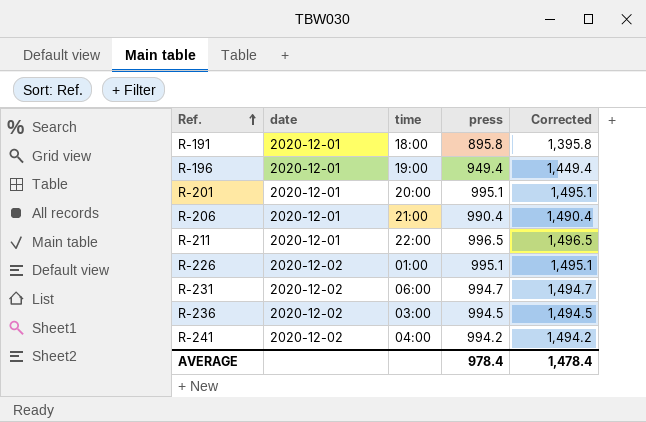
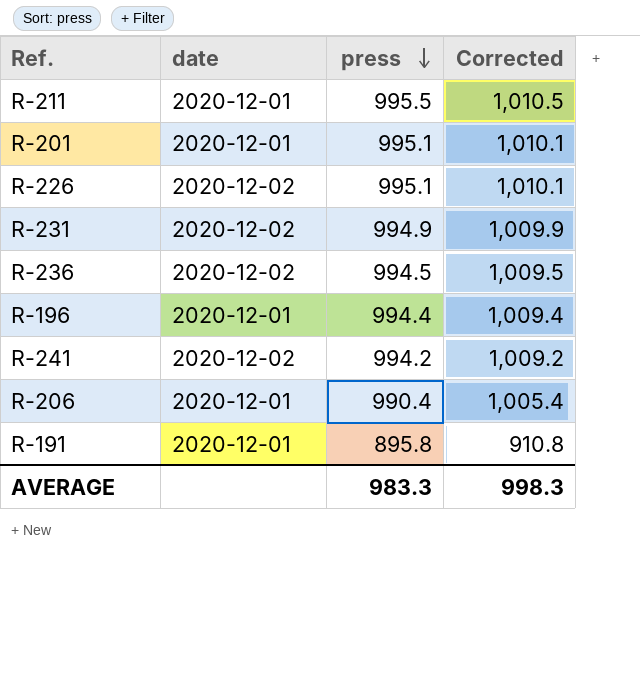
row order: Ref. ascending -> press descending
column time | position: 3 -> none
column Corrected | formula: [press] + 500 -> [press] + 15
R-211 | press: 996.5 -> 995.5
R-231 | press: 994.7 -> 994.9
R-196 | press: 949.4 -> 994.4
AVERAGE | press: 978.4 -> 983.3
AVERAGE | Corrected: 1,478.4 -> 998.3

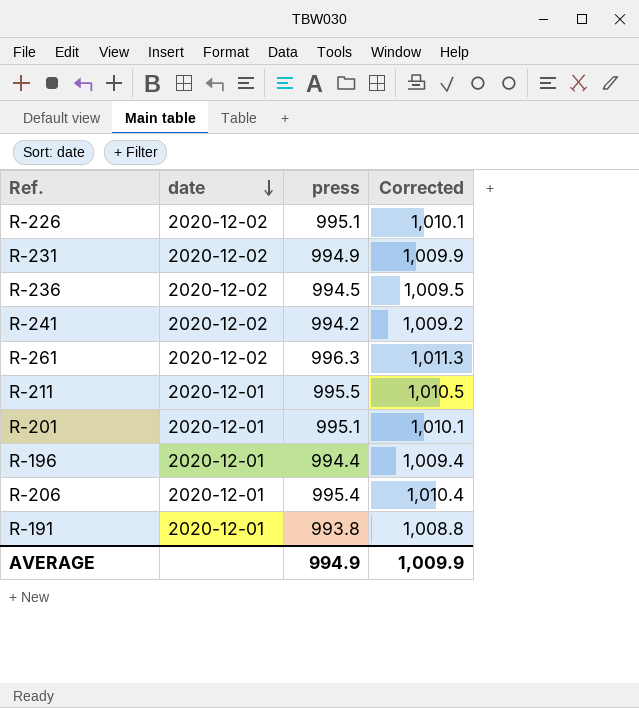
row order: press descending -> date descending
row R-261: none -> 2020-12-02 | 996.3 | 1,011.3
R-206 | press: 990.4 -> 995.4
R-206 | Corrected: 1,005.4 -> 1,010.4
R-191 | press: 895.8 -> 993.8
R-191 | Corrected: 910.8 -> 1,008.8
AVERAGE | press: 983.3 -> 994.9
AVERAGE | Corrected: 998.3 -> 1,009.9

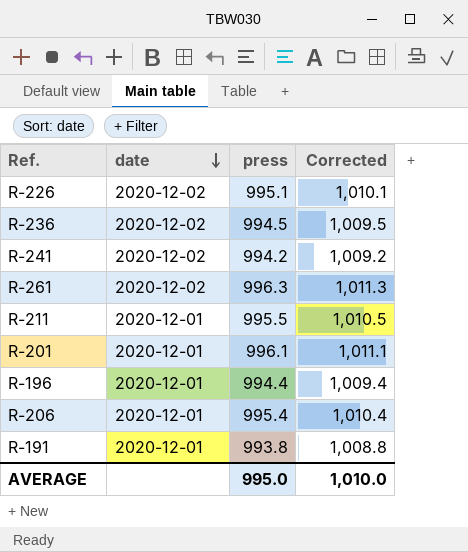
row R-231: 2020-12-02 | 994.9 | 1,009.9 -> none
R-201 | press: 995.1 -> 996.1
R-201 | Corrected: 1,010.1 -> 1,011.1
AVERAGE | press: 994.9 -> 995.0
AVERAGE | Corrected: 1,009.9 -> 1,010.0

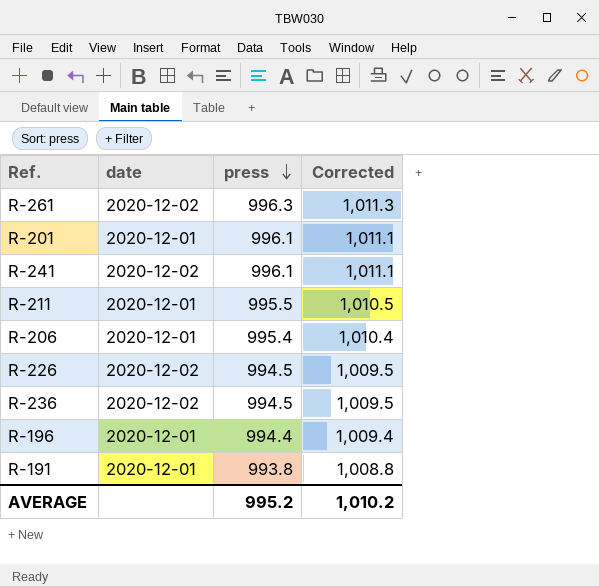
row order: date descending -> press descending
R-241 | press: 994.2 -> 996.1
R-241 | Corrected: 1,009.2 -> 1,011.1
R-226 | press: 995.1 -> 994.5
R-226 | Corrected: 1,010.1 -> 1,009.5
AVERAGE | press: 995.0 -> 995.2
AVERAGE | Corrected: 1,010.0 -> 1,010.2

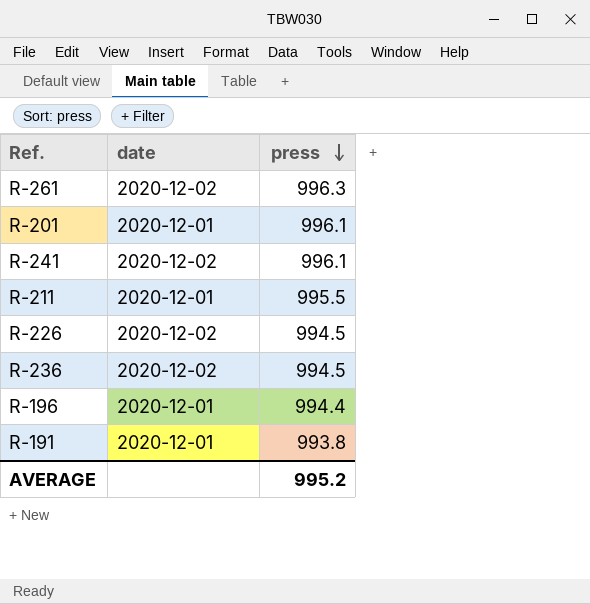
column Corrected | formula: [press] + 15 -> none
row R-206: 2020-12-01 | 995.4 | 1,010.4 -> none

